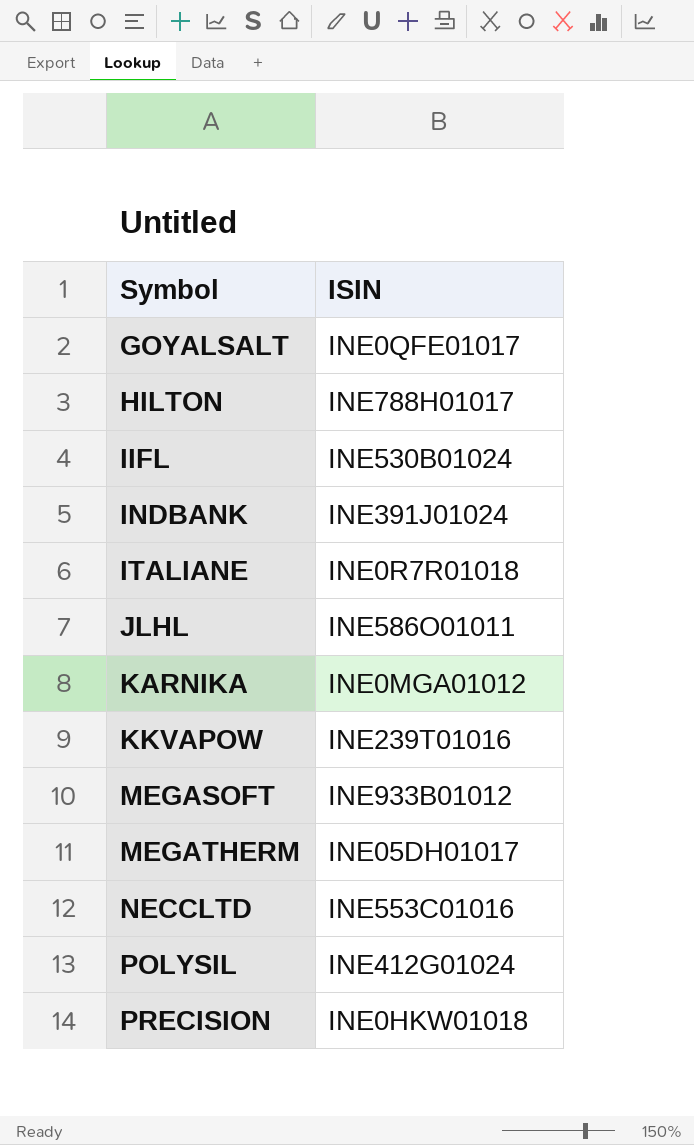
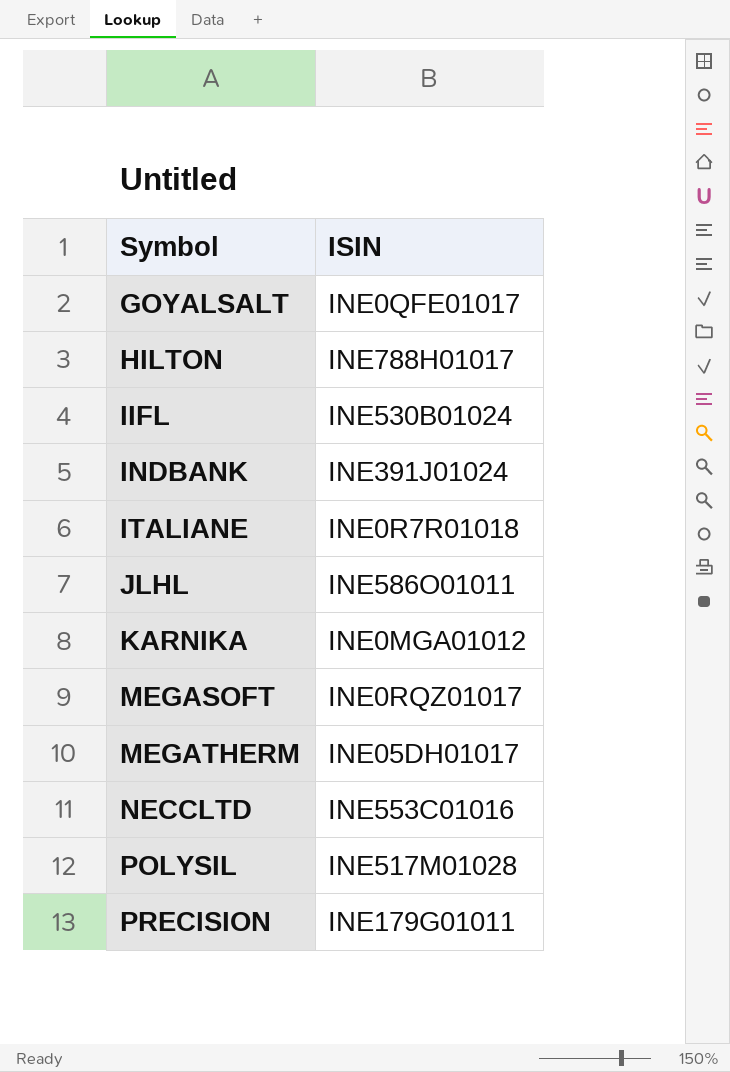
row KKVAPOW: INE239T01016 -> none
MEGASOFT | ISIN: INE933B01012 -> INE0RQZ01017
POLYSIL | ISIN: INE412G01024 -> INE517M01028
PRECISION | ISIN: INE0HKW01018 -> INE179G01011

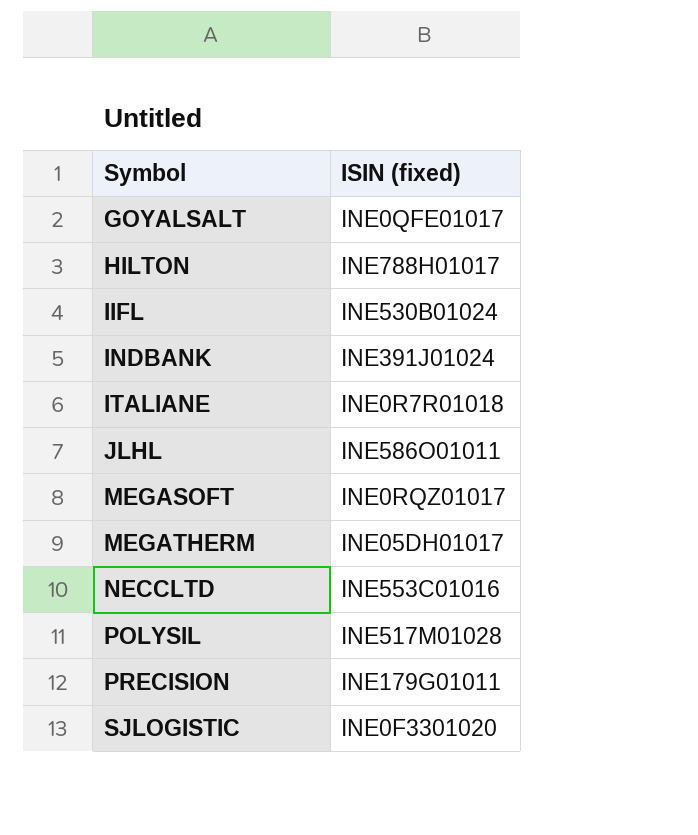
column name: ISIN -> ISIN (fixed)
row KARNIKA: INE0MGA01012 -> none
row SJLOGISTIC: none -> INE0F3301020

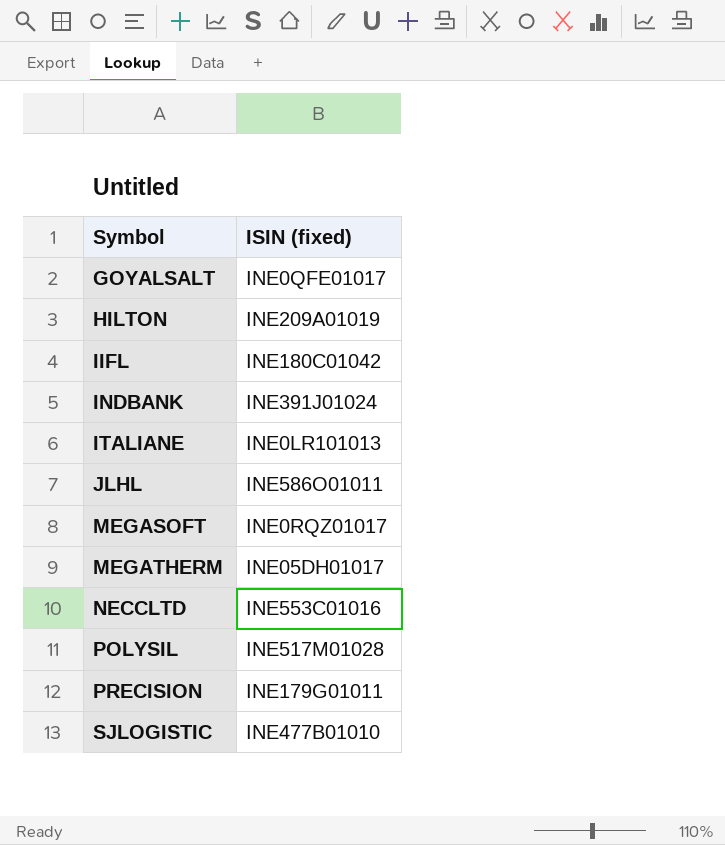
HILTON | ISIN (fixed): INE788H01017 -> INE209A01019
IIFL | ISIN (fixed): INE530B01024 -> INE180C01042
ITALIANE | ISIN (fixed): INE0R7R01018 -> INE0LR101013
SJLOGISTIC | ISIN (fixed): INE0F3301020 -> INE477B01010

